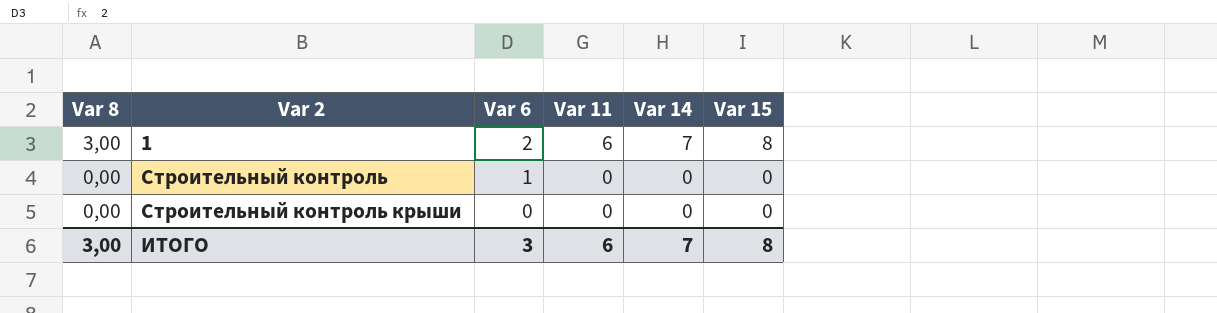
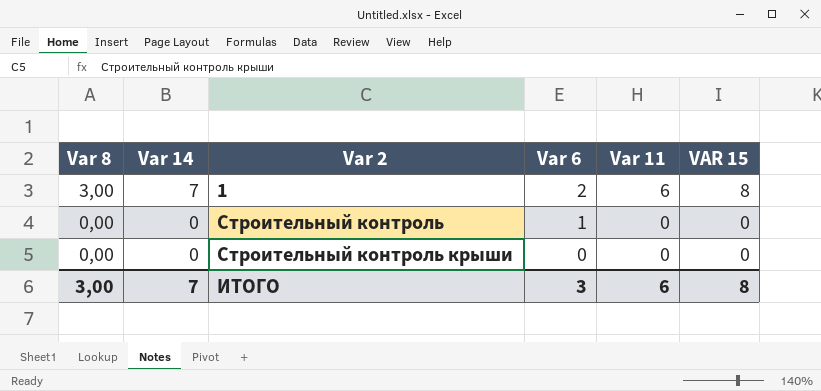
column Var 14 | position: 5 -> 2
column name: Var 15 -> VAR 15

